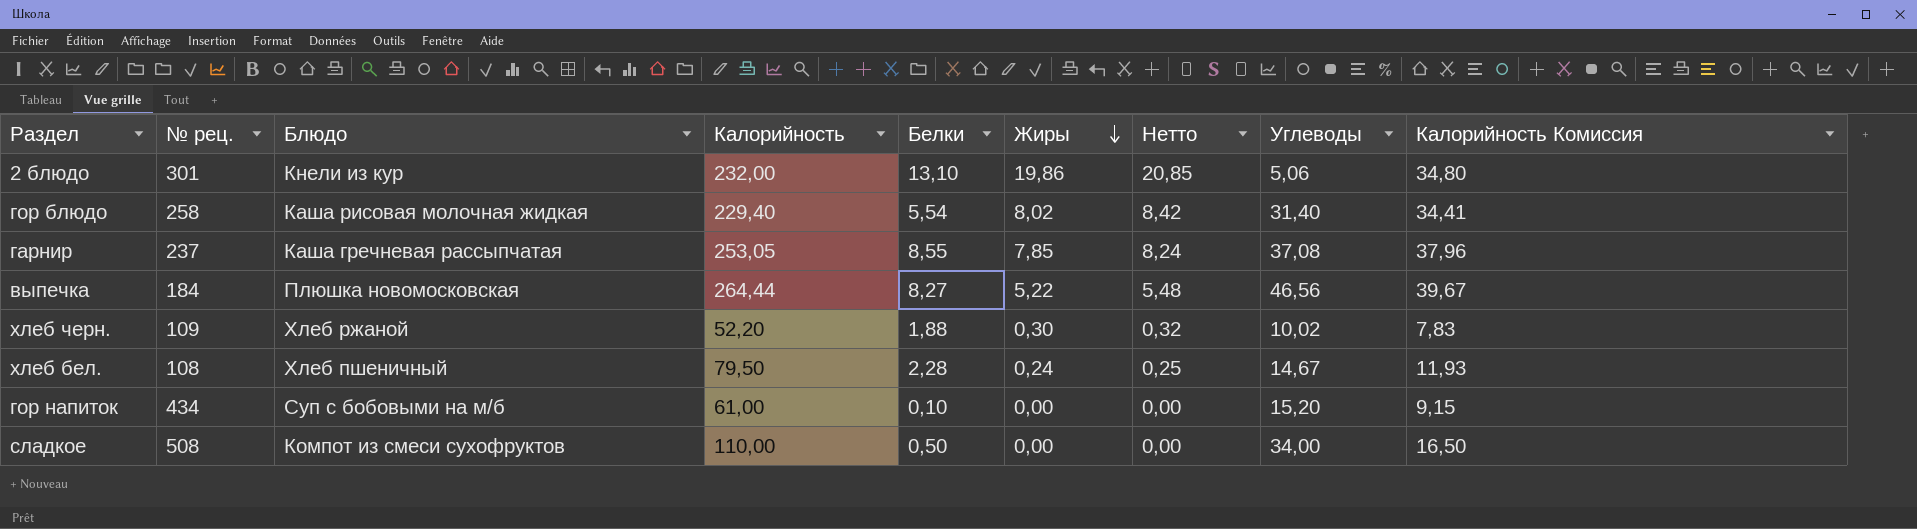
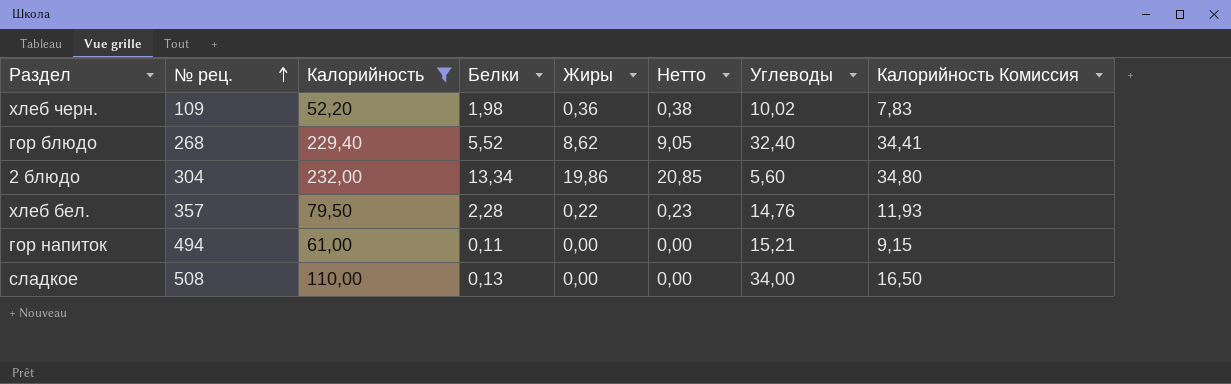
filter: none -> Калорийность <= 232,00
row order: Жиры descending -> № рец. ascending
column Блюдо | position: 3 -> none
хлеб черн. | Белки: 1,88 -> 1,98
хлеб черн. | Жиры: 0,30 -> 0,36
хлеб черн. | Нетто: 0,32 -> 0,38
гор блюдо | № рец.: 258 -> 268
гор блюдо | Белки: 5,54 -> 5,52
гор блюдо | Жиры: 8,02 -> 8,62
гор блюдо | Нетто: 8,42 -> 9,05
гор блюдо | Углеводы: 31,40 -> 32,40
2 блюдо | № рец.: 301 -> 304
2 блюдо | Белки: 13,10 -> 13,34
2 блюдо | Углеводы: 5,06 -> 5,60
хлеб бел. | № рец.: 108 -> 357
хлеб бел. | Жиры: 0,24 -> 0,22
хлеб бел. | Нетто: 0,25 -> 0,23
хлеб бел. | Углеводы: 14,67 -> 14,76
гор напиток | № рец.: 434 -> 494
гор напиток | Белки: 0,10 -> 0,11
гор напиток | Углеводы: 15,20 -> 15,21
сладкое | Белки: 0,50 -> 0,13

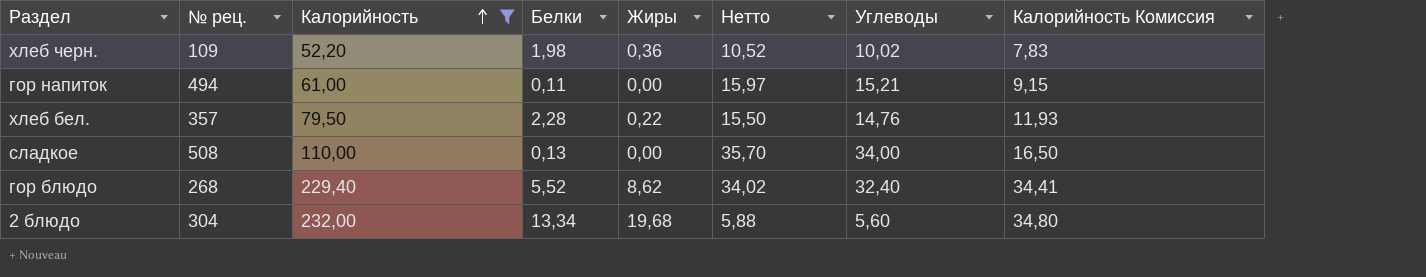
row order: № рец. ascending -> Калорийность ascending
column Нетто | formula: [Жиры] * 1,05 -> [Углеводы] * 1,05
2 блюдо | Жиры: 19,86 -> 19,68

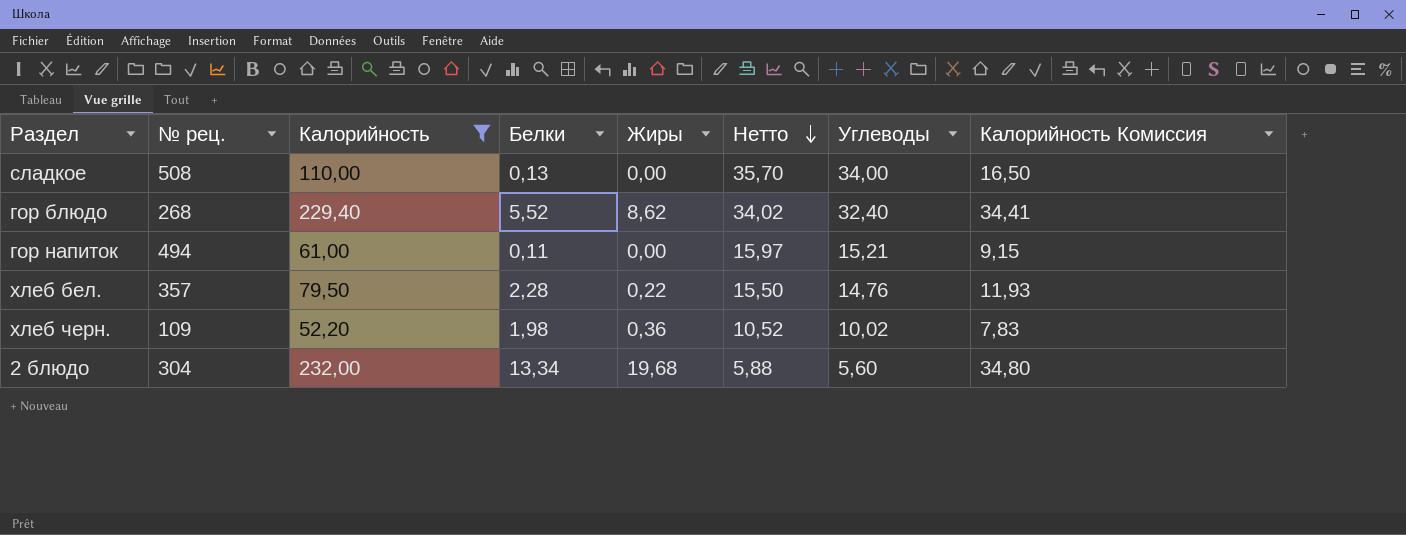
row order: Калорийность ascending -> Нетто descending

